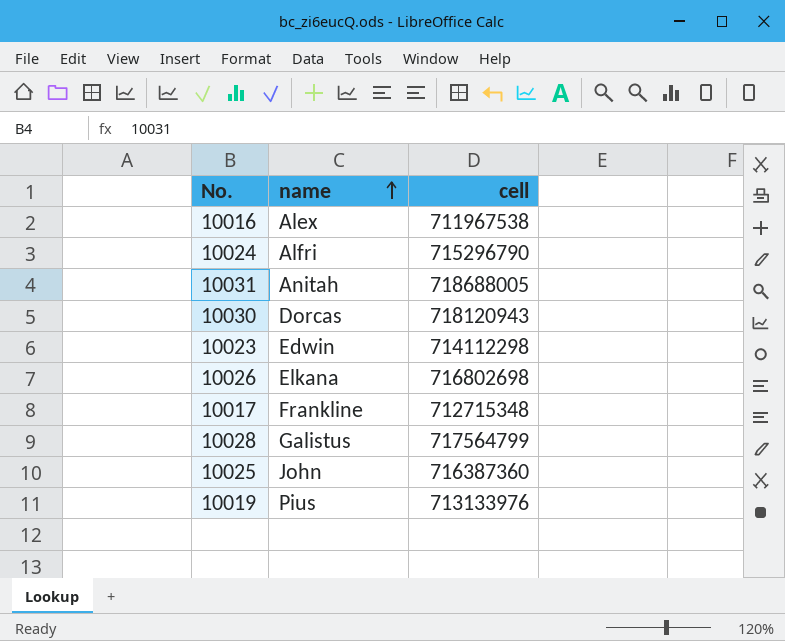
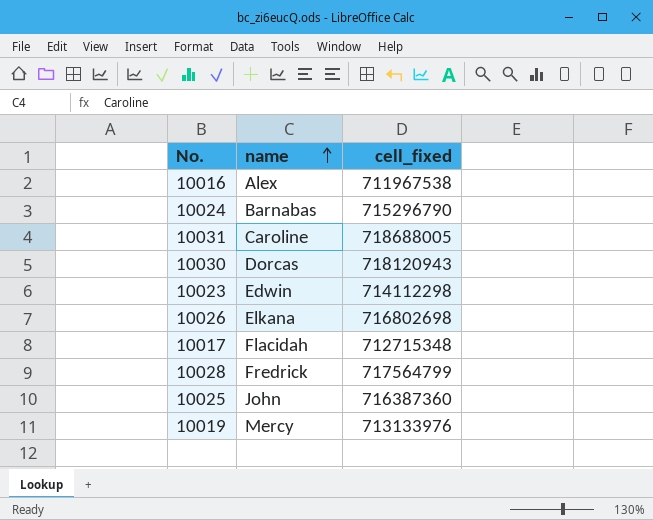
column name: cell -> cell_fixed
10024 | name: Alfri -> Barnabas
10031 | name: Anitah -> Caroline
10017 | name: Frankline -> Flacidah
10028 | name: Galistus -> Fredrick
10019 | name: Pius -> Mercy

